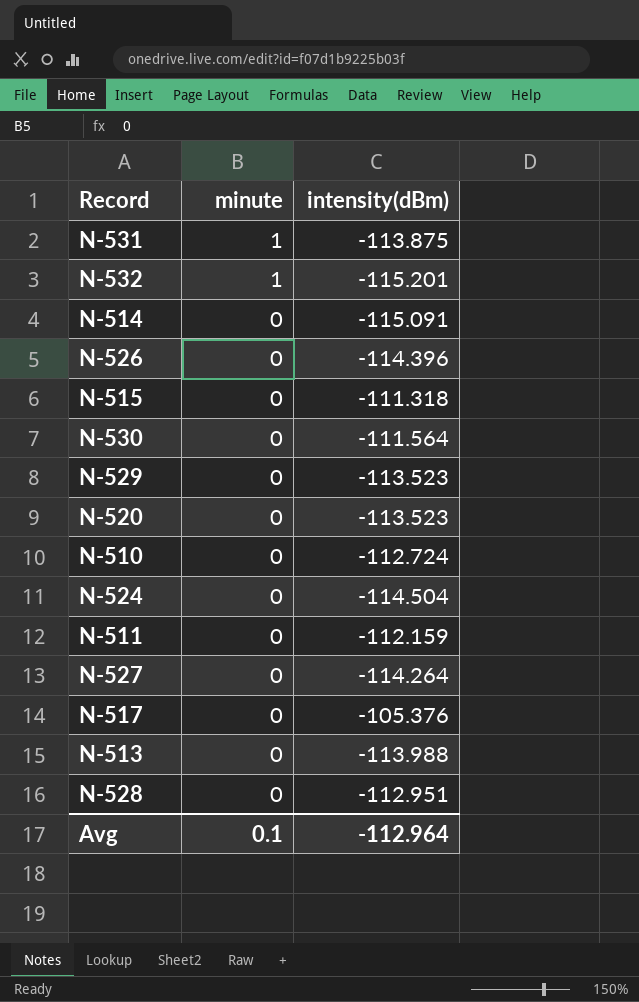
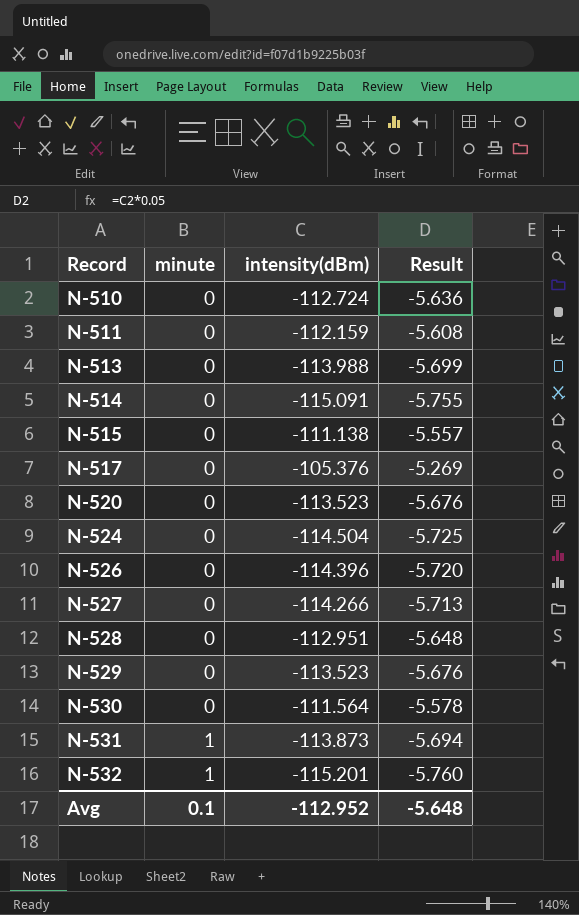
row order: minute descending -> Record ascending
column Result | formula: none -> [intensity(dBm)] * 0.05
N-515 | intensity(dBm): -111.318 -> -111.138
N-527 | intensity(dBm): -114.264 -> -114.266
N-531 | intensity(dBm): -113.875 -> -113.873
Avg | intensity(dBm): -112.964 -> -112.952

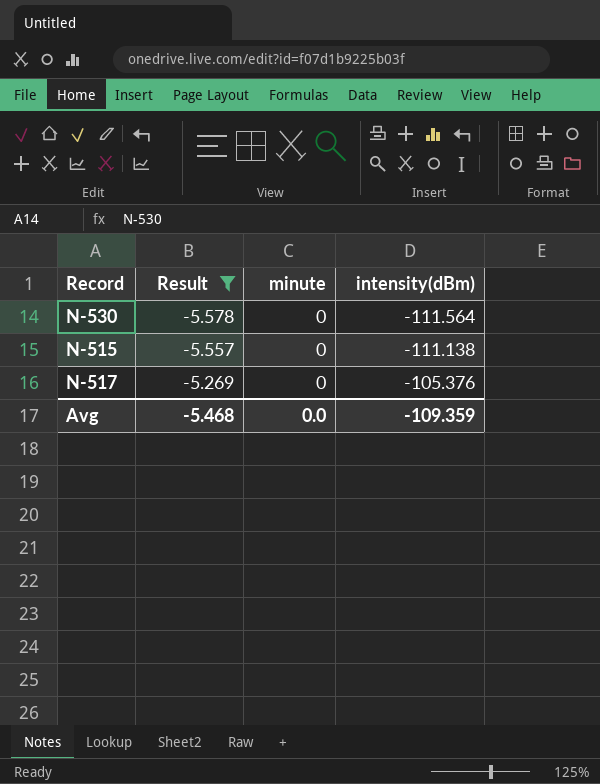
filter: none -> Result >= -5.578
row order: Record ascending -> Result ascending
column Result | position: 4 -> 2
Avg | Result: -5.648 -> -5.468
Avg | minute: 0.1 -> 0.0
Avg | intensity(dBm): -112.952 -> -109.359

